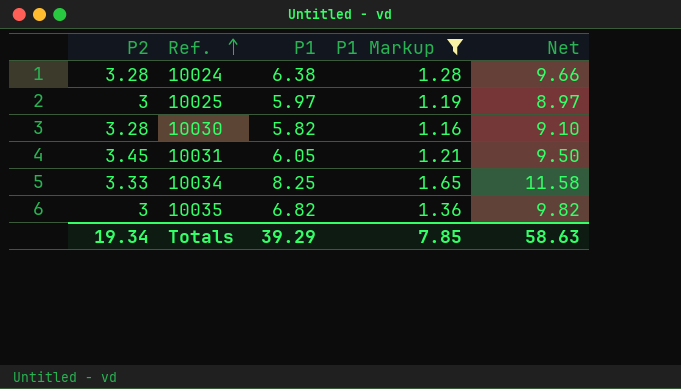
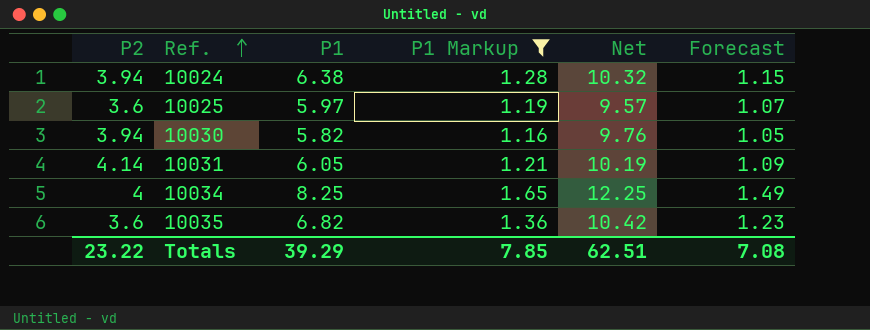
column Forecast | formula: none -> [P1] * 0.18
10024 | P2: 3.28 -> 3.94
10024 | Net: 9.66 -> 10.32
10025 | P2: 3 -> 3.6
10025 | Net: 8.97 -> 9.57
10030 | P2: 3.28 -> 3.94
10030 | Net: 9.10 -> 9.76
10031 | P2: 3.45 -> 4.14
10031 | Net: 9.50 -> 10.19
10034 | P2: 3.33 -> 4
10034 | Net: 11.58 -> 12.25
10035 | P2: 3 -> 3.6
10035 | Net: 9.82 -> 10.42
Totals | P2: 19.34 -> 23.22
Totals | Net: 58.63 -> 62.51

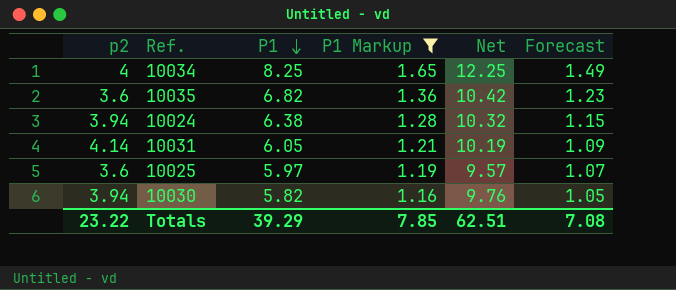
row order: Ref. ascending -> P1 descending
column name: P2 -> p2

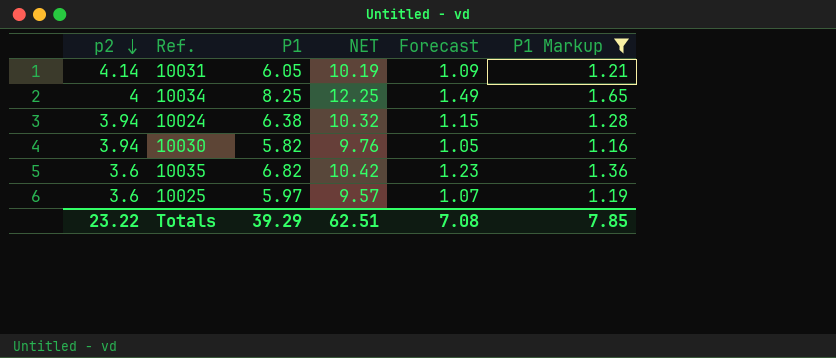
row order: P1 descending -> p2 descending
column name: Net -> NET
column P1 Markup | position: 4 -> 6

